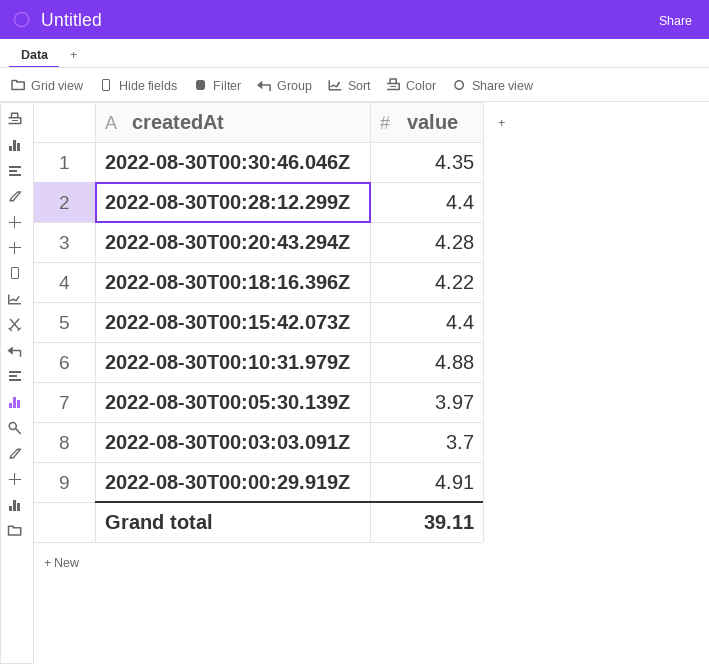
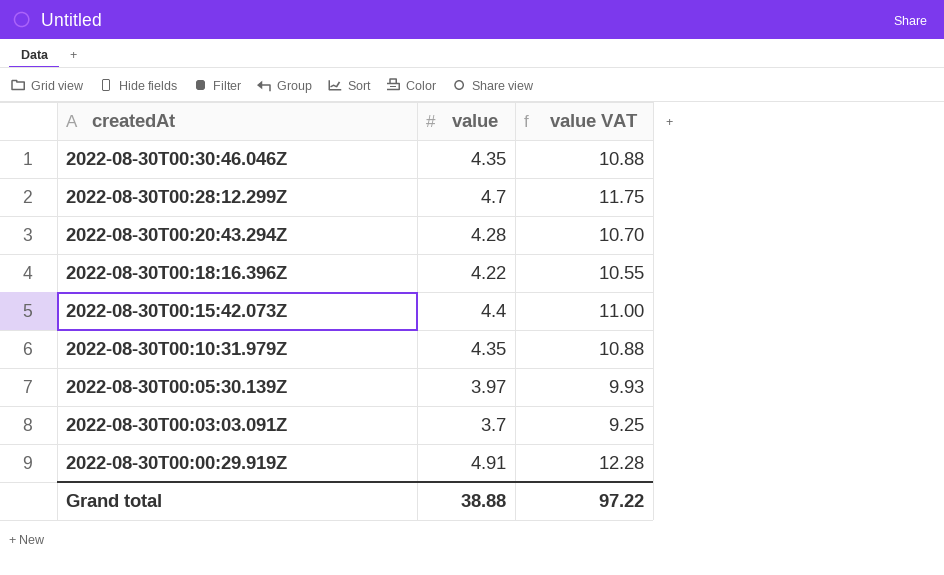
column value VAT | formula: none -> [value] * 2.5
2022-08-30T00:28:12.299Z | value: 4.4 -> 4.7
2022-08-30T00:10:31.979Z | value: 4.88 -> 4.35
Grand total | value: 39.11 -> 38.88

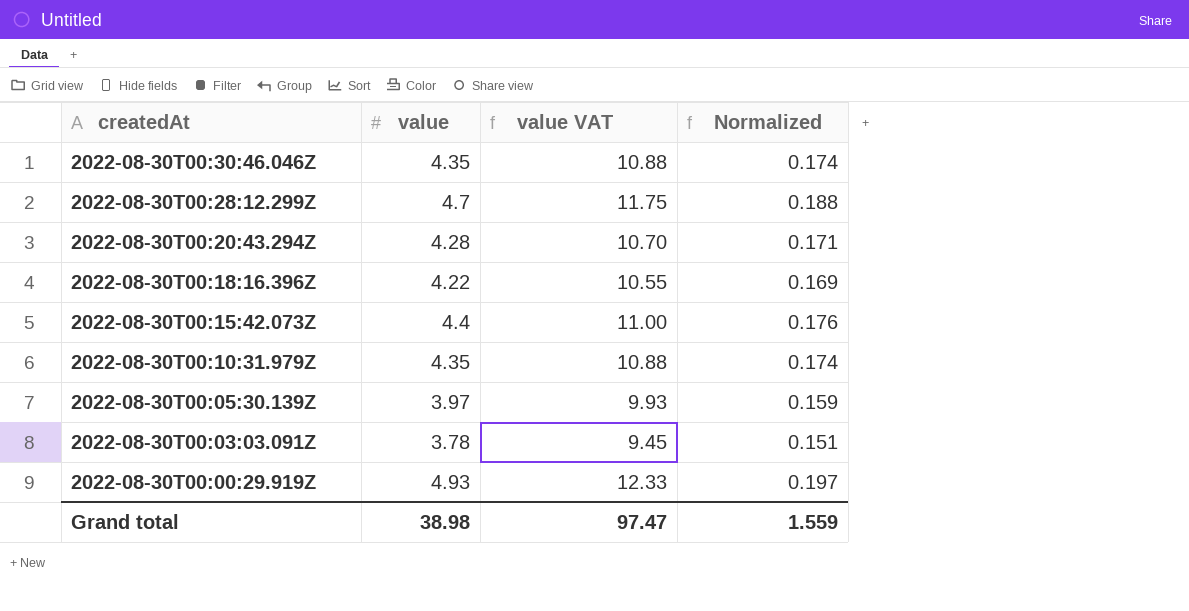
column Normalized | formula: none -> [value] * 0.04
2022-08-30T00:03:03.091Z | value: 3.7 -> 3.78
2022-08-30T00:03:03.091Z | value VAT: 9.25 -> 9.45
2022-08-30T00:00:29.919Z | value: 4.91 -> 4.93
2022-08-30T00:00:29.919Z | value VAT: 12.28 -> 12.33
Grand total | value: 38.88 -> 38.98
Grand total | value VAT: 97.22 -> 97.47

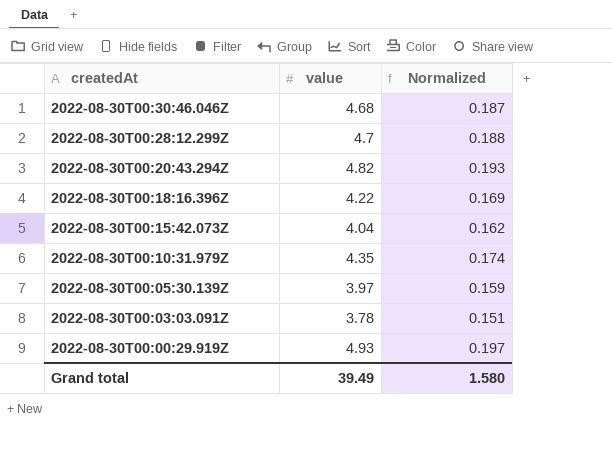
column value VAT | formula: [value] * 2.5 -> none
2022-08-30T00:30:46.046Z | value: 4.35 -> 4.68
2022-08-30T00:30:46.046Z | Normalized: 0.174 -> 0.187
2022-08-30T00:20:43.294Z | value: 4.28 -> 4.82
2022-08-30T00:20:43.294Z | Normalized: 0.171 -> 0.193
2022-08-30T00:15:42.073Z | value: 4.4 -> 4.04
2022-08-30T00:15:42.073Z | Normalized: 0.176 -> 0.162
Grand total | value: 38.98 -> 39.49
Grand total | Normalized: 1.559 -> 1.580

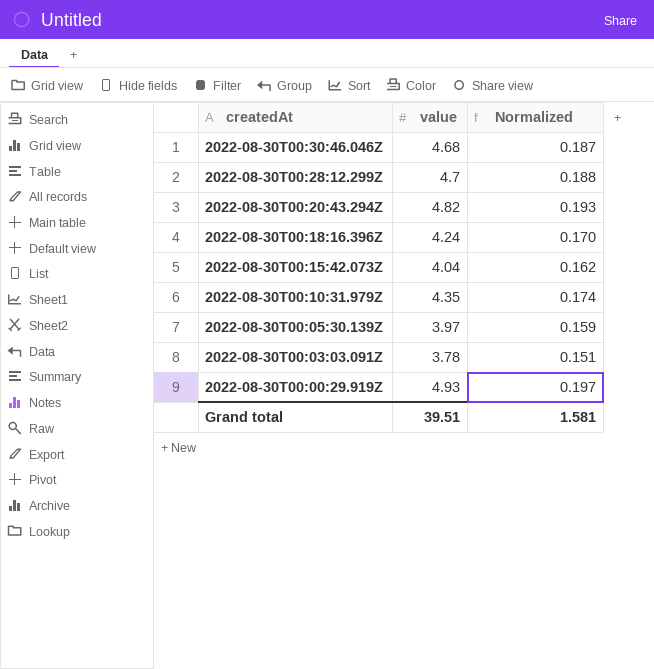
2022-08-30T00:18:16.396Z | value: 4.22 -> 4.24
2022-08-30T00:18:16.396Z | Normalized: 0.169 -> 0.170
Grand total | value: 39.49 -> 39.51
Grand total | Normalized: 1.580 -> 1.581

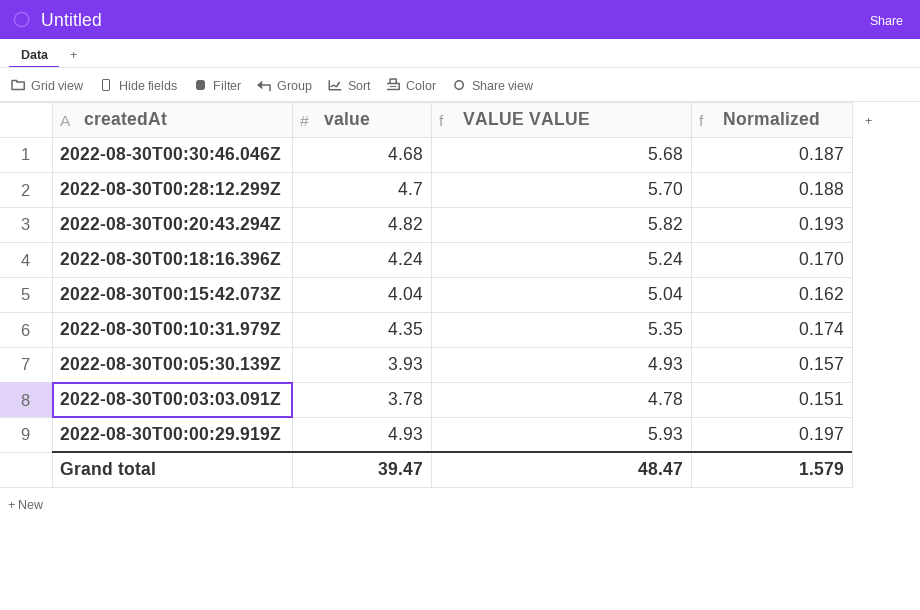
column VALUE VALUE | formula: none -> [value] + 1
2022-08-30T00:05:30.139Z | value: 3.97 -> 3.93
2022-08-30T00:05:30.139Z | Normalized: 0.159 -> 0.157
Grand total | value: 39.51 -> 39.47
Grand total | Normalized: 1.581 -> 1.579

